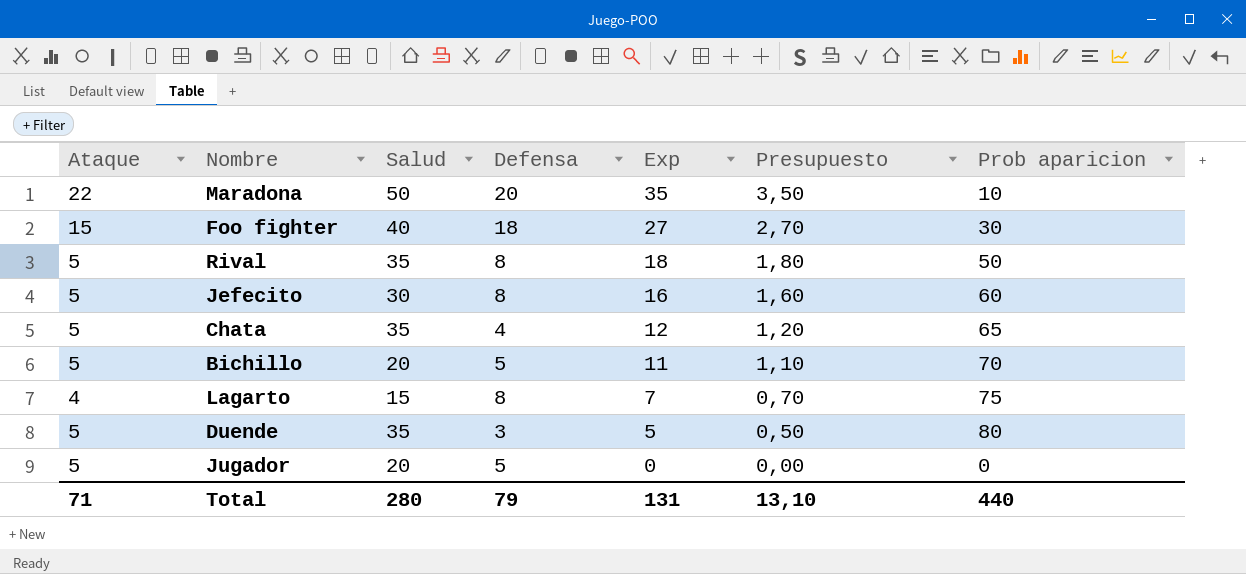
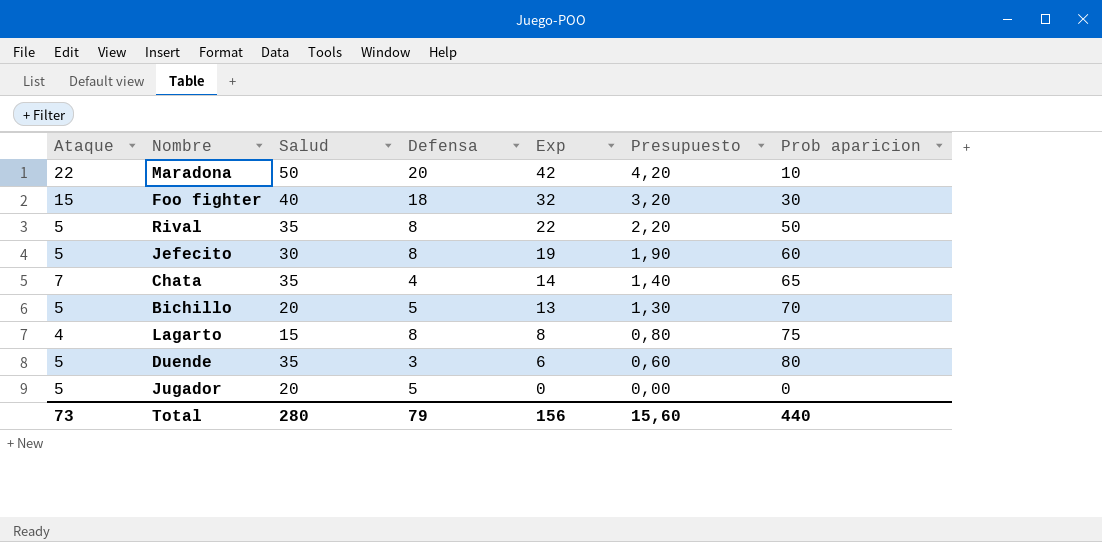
Maradona | Exp: 35 -> 42
Maradona | Presupuesto: 3,50 -> 4,20
Foo fighter | Exp: 27 -> 32
Foo fighter | Presupuesto: 2,70 -> 3,20
Rival | Exp: 18 -> 22
Rival | Presupuesto: 1,80 -> 2,20
Jefecito | Exp: 16 -> 19
Jefecito | Presupuesto: 1,60 -> 1,90
Chata | Ataque: 5 -> 7
Chata | Exp: 12 -> 14
Chata | Presupuesto: 1,20 -> 1,40
Bichillo | Exp: 11 -> 13
Bichillo | Presupuesto: 1,10 -> 1,30
Lagarto | Exp: 7 -> 8
Lagarto | Presupuesto: 0,70 -> 0,80
Duende | Exp: 5 -> 6
Duende | Presupuesto: 0,50 -> 0,60
Total | Ataque: 71 -> 73
Total | Exp: 131 -> 156
Total | Presupuesto: 13,10 -> 15,60

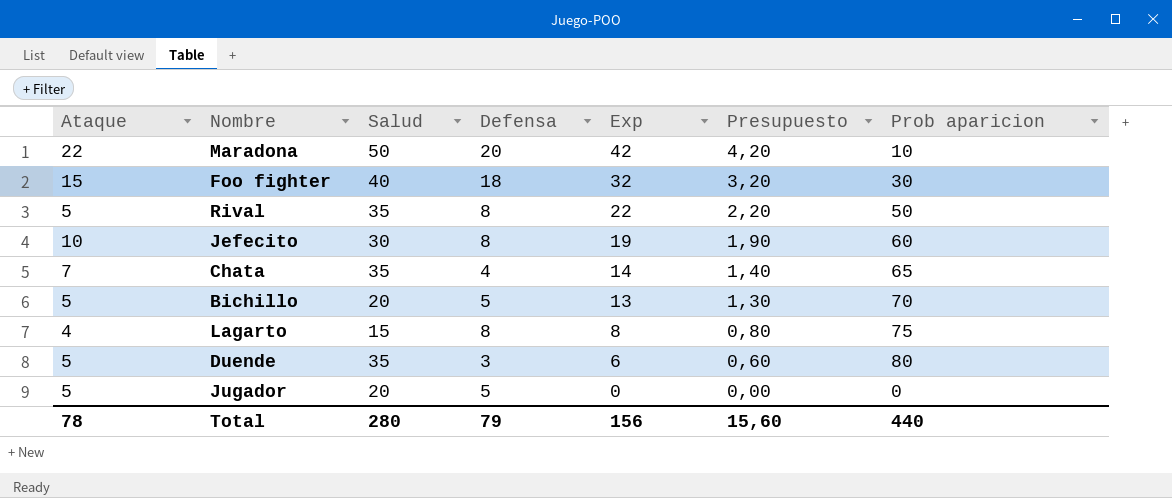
Jefecito | Ataque: 5 -> 10
Total | Ataque: 73 -> 78

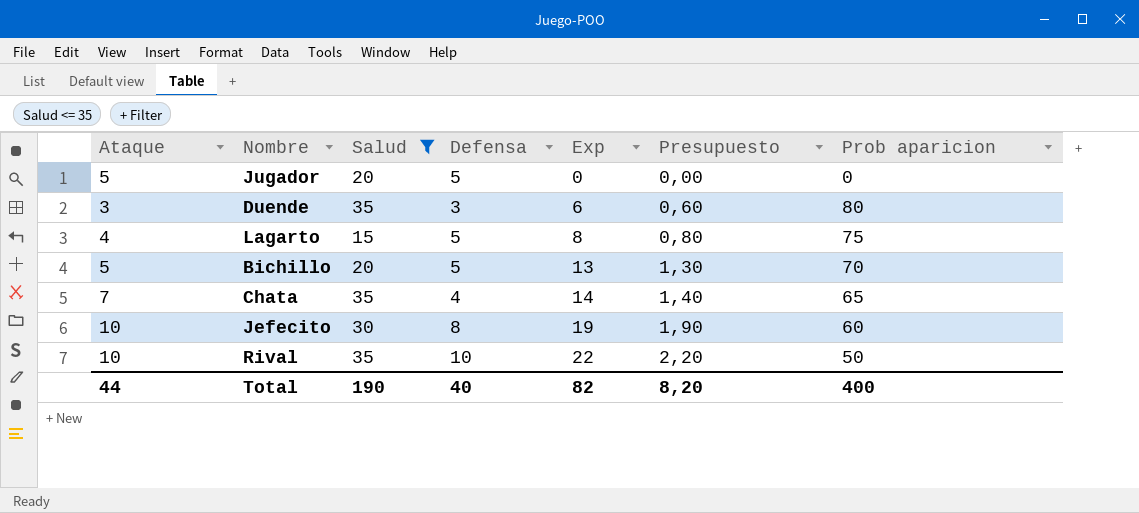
filter: none -> Salud <= 35
row order: Exp descending -> Exp ascending
Duende | Ataque: 5 -> 3
Lagarto | Defensa: 8 -> 5
Rival | Ataque: 5 -> 10
Rival | Defensa: 8 -> 10
Total | Ataque: 78 -> 44
Total | Salud: 280 -> 190
Total | Defensa: 79 -> 40
Total | Exp: 156 -> 82
Total | Presupuesto: 15,60 -> 8,20
Total | Prob aparicion: 440 -> 400

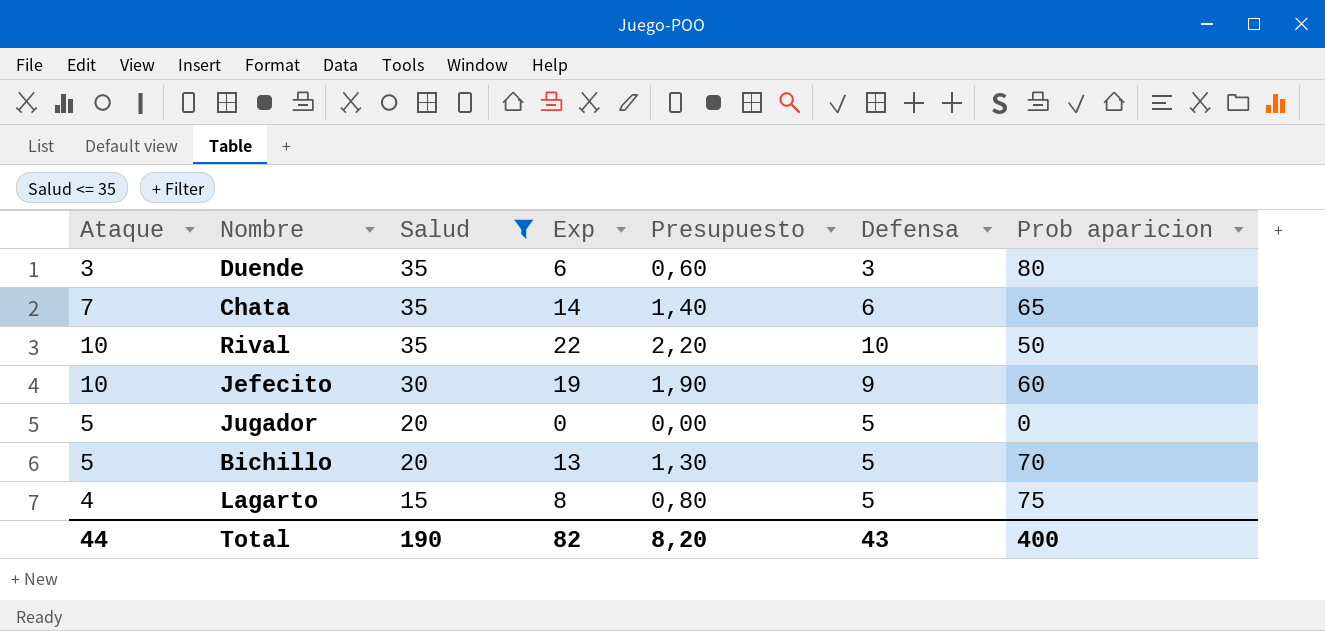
row order: Exp ascending -> Salud descending
column Defensa | position: 4 -> 6
Chata | Defensa: 4 -> 6
Jefecito | Defensa: 8 -> 9
Total | Defensa: 40 -> 43

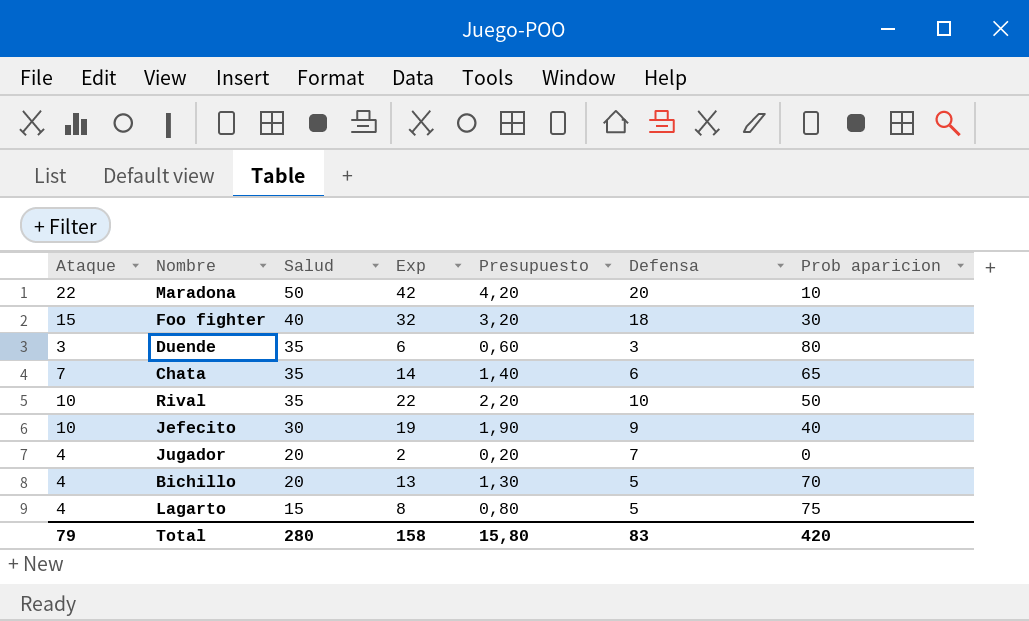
filter: Salud <= 35 -> none
Jefecito | Prob aparicion: 60 -> 40
Jugador | Ataque: 5 -> 4
Jugador | Exp: 0 -> 2
Jugador | Presupuesto: 0,00 -> 0,20
Jugador | Defensa: 5 -> 7
Bichillo | Ataque: 5 -> 4
Total | Ataque: 44 -> 79
Total | Salud: 190 -> 280
Total | Exp: 82 -> 158
Total | Presupuesto: 8,20 -> 15,80
Total | Defensa: 43 -> 83
Total | Prob aparicion: 400 -> 420

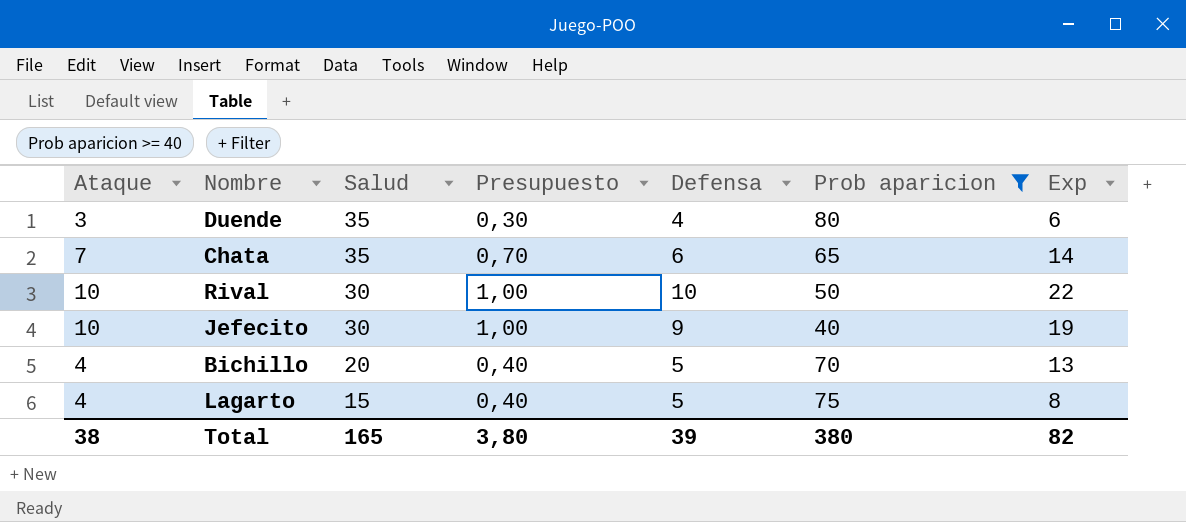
filter: none -> Prob aparicion >= 40
column Presupuesto | formula: [Exp] * 0,1 -> [Ataque] * 0,1
column Exp | position: 4 -> 7
Duende | Defensa: 3 -> 4
Rival | Salud: 35 -> 30
Total | Ataque: 79 -> 38
Total | Salud: 280 -> 165
Total | Presupuesto: 15,80 -> 3,80
Total | Defensa: 83 -> 39
Total | Prob aparicion: 420 -> 380
Total | Exp: 158 -> 82

